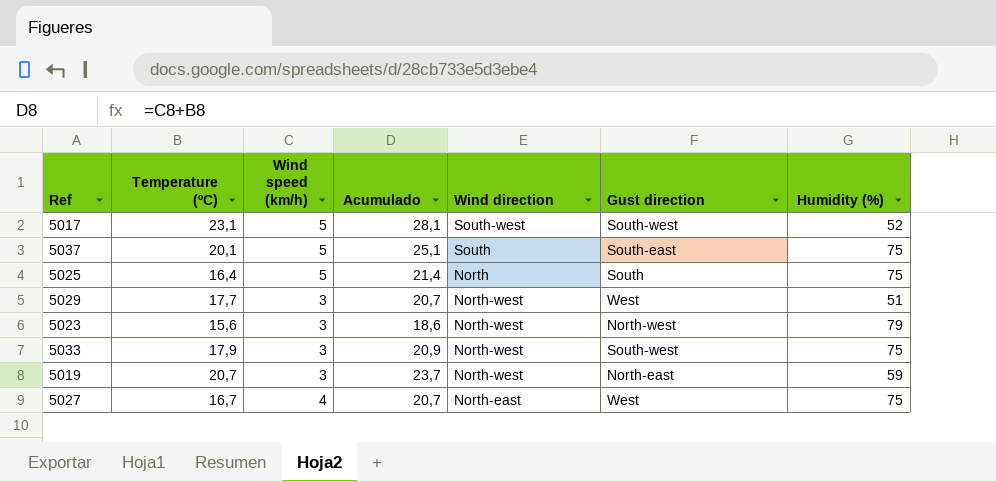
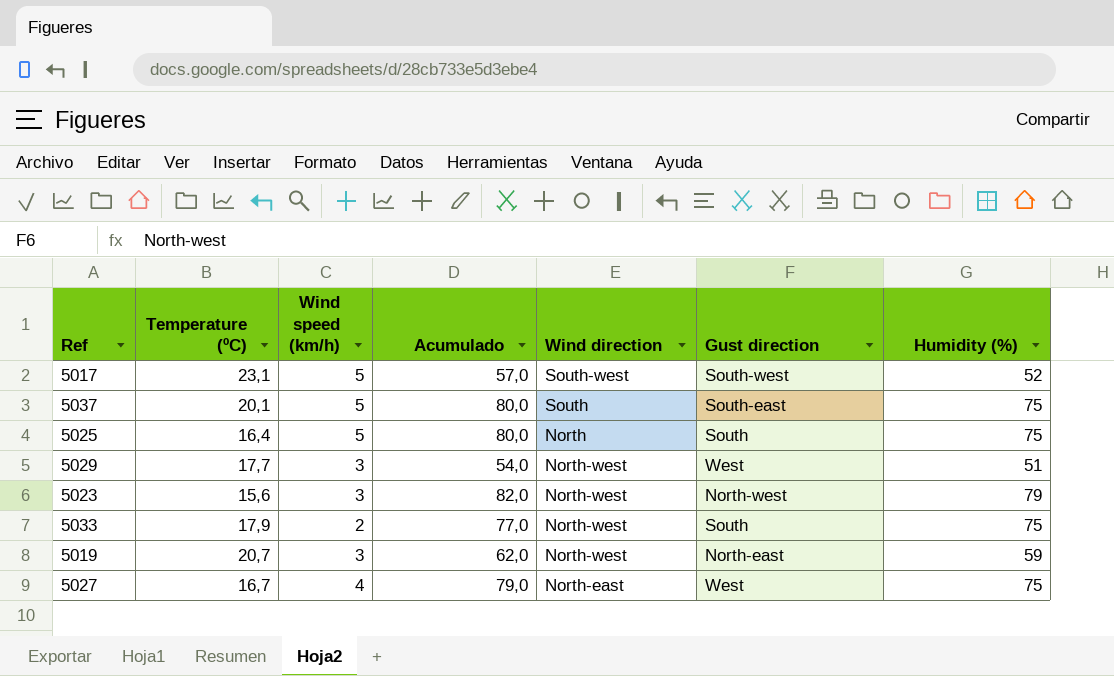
column Acumulado | formula: [Temperature (ºC)] + [Wind speed (km/h)] -> [Wind speed (km/h)] + [Humidity (%)]
5033 | Wind speed (km/h): 3 -> 2
5033 | Gust direction: South-west -> South

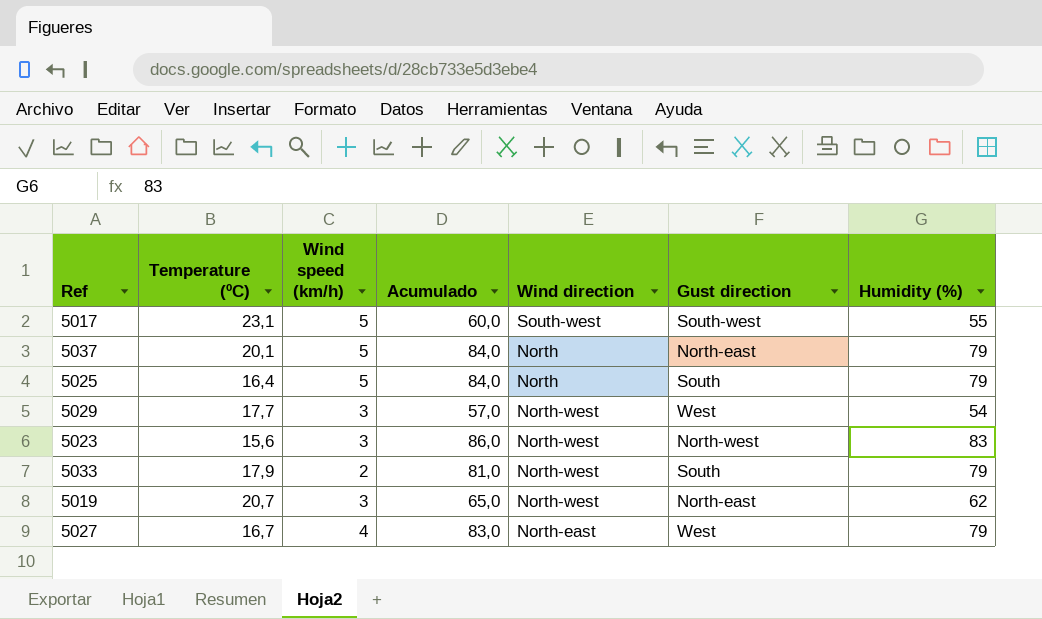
5017 | Acumulado: 57,0 -> 60,0
5017 | Humidity (%): 52 -> 55
5037 | Acumulado: 80,0 -> 84,0
5037 | Wind direction: South -> North
5037 | Gust direction: South-east -> North-east
5037 | Humidity (%): 75 -> 79
5025 | Acumulado: 80,0 -> 84,0
5025 | Humidity (%): 75 -> 79
5029 | Acumulado: 54,0 -> 57,0
5029 | Humidity (%): 51 -> 54
5023 | Acumulado: 82,0 -> 86,0
5023 | Humidity (%): 79 -> 83
5033 | Acumulado: 77,0 -> 81,0
5033 | Humidity (%): 75 -> 79
5019 | Acumulado: 62,0 -> 65,0
5019 | Humidity (%): 59 -> 62
5027 | Acumulado: 79,0 -> 83,0
5027 | Humidity (%): 75 -> 79

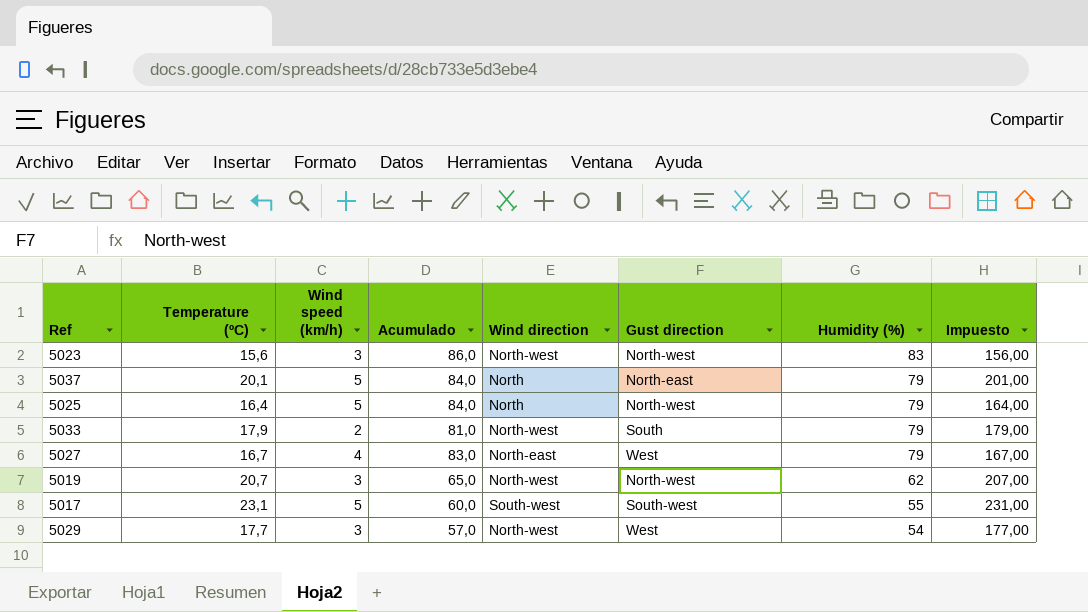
row order: none -> Humidity (%) descending
column Impuesto | formula: none -> [Temperature (ºC)] * 10
5025 | Gust direction: South -> North-west
5019 | Gust direction: North-east -> North-west

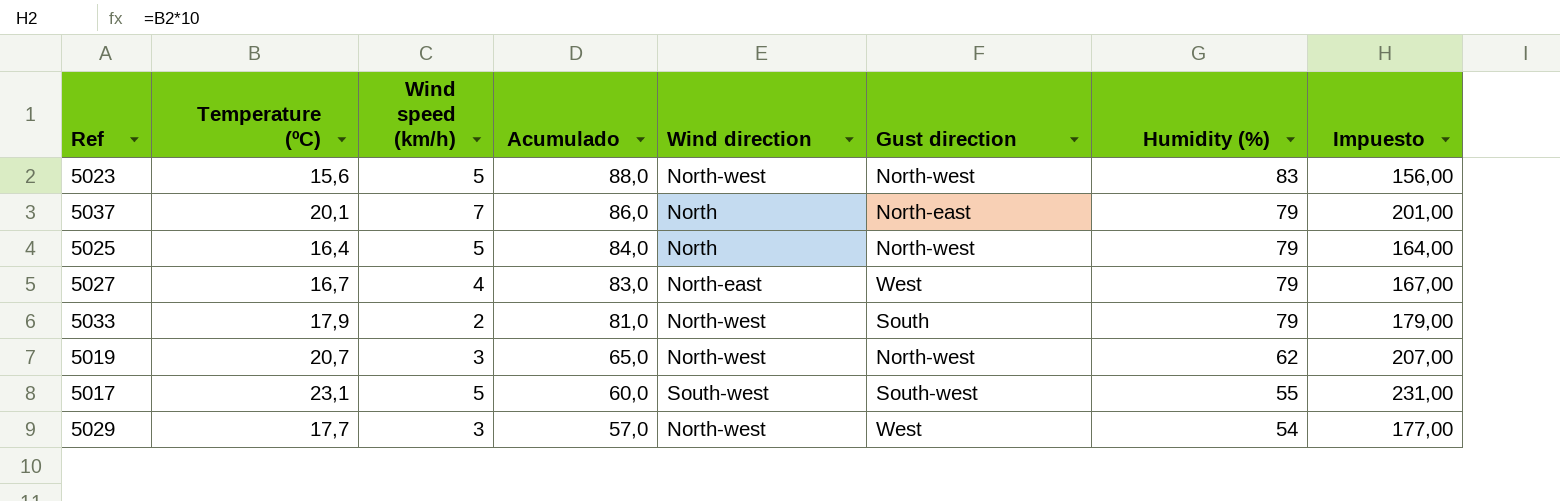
row order: Humidity (%) descending -> Acumulado descending
5023 | Wind speed (km/h): 3 -> 5
5023 | Acumulado: 86,0 -> 88,0
5037 | Wind speed (km/h): 5 -> 7
5037 | Acumulado: 84,0 -> 86,0

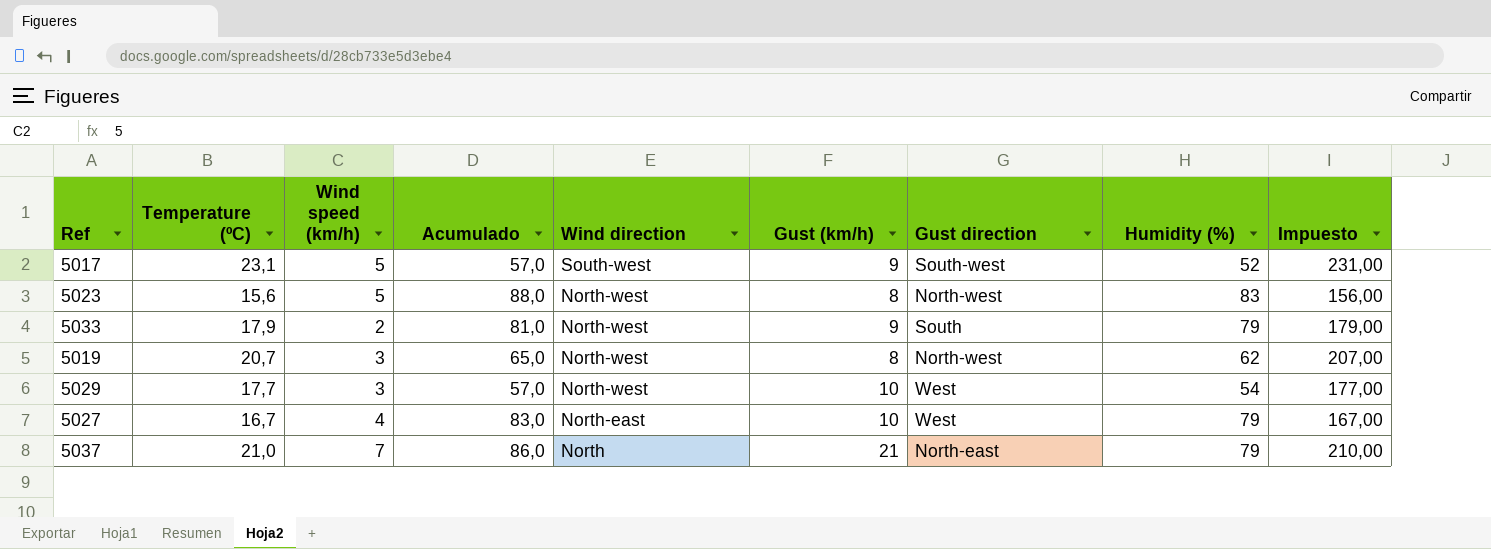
row order: Acumulado descending -> Wind direction descending
column Gust (km/h) | position: none -> 6
row 5025: 16,4 | 5 | 84,0 | North | North-west | 79 | 164,00 -> none
5017 | Acumulado: 60,0 -> 57,0
5017 | Humidity (%): 55 -> 52
5037 | Temperature (ºC): 20,1 -> 21,0
5037 | Impuesto: 201,00 -> 210,00

